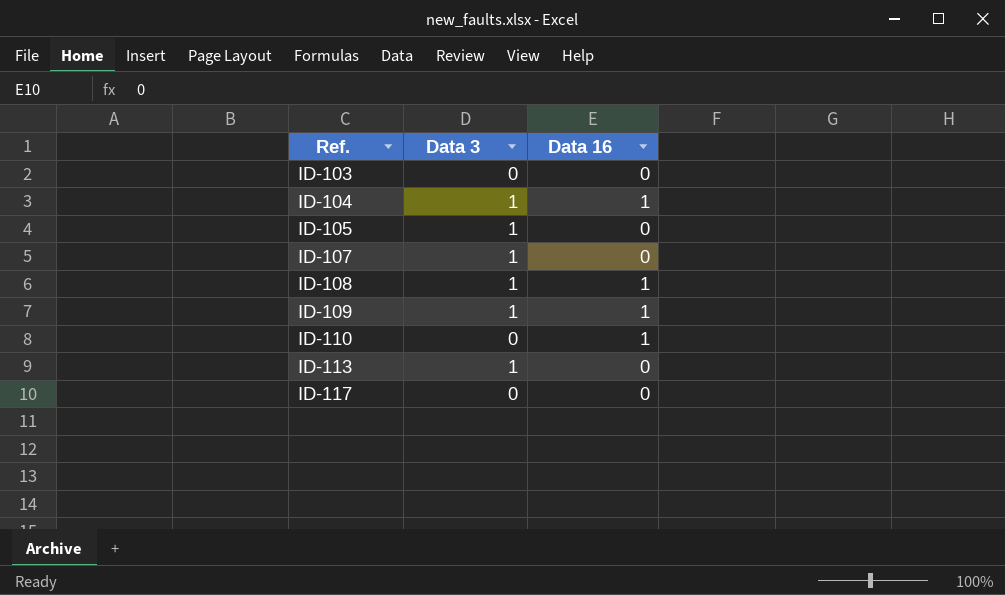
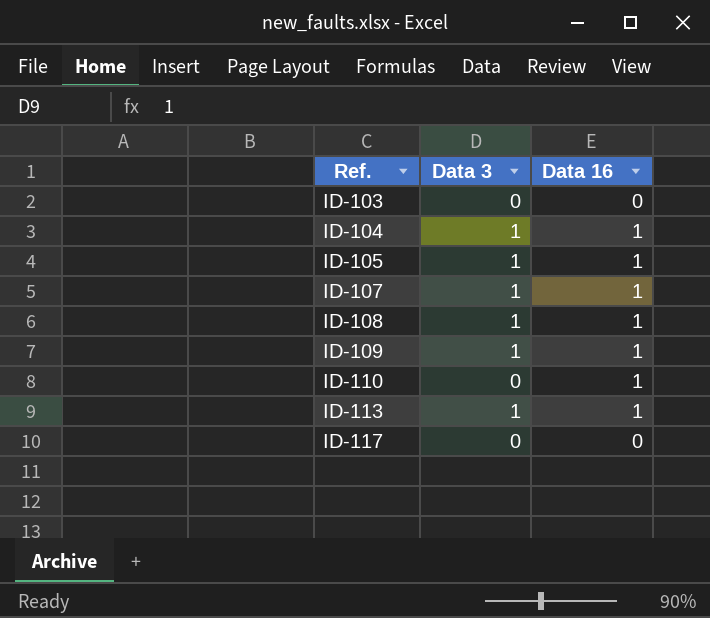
ID-105 | Data 16: 0 -> 1
ID-107 | Data 16: 0 -> 1
ID-113 | Data 16: 0 -> 1

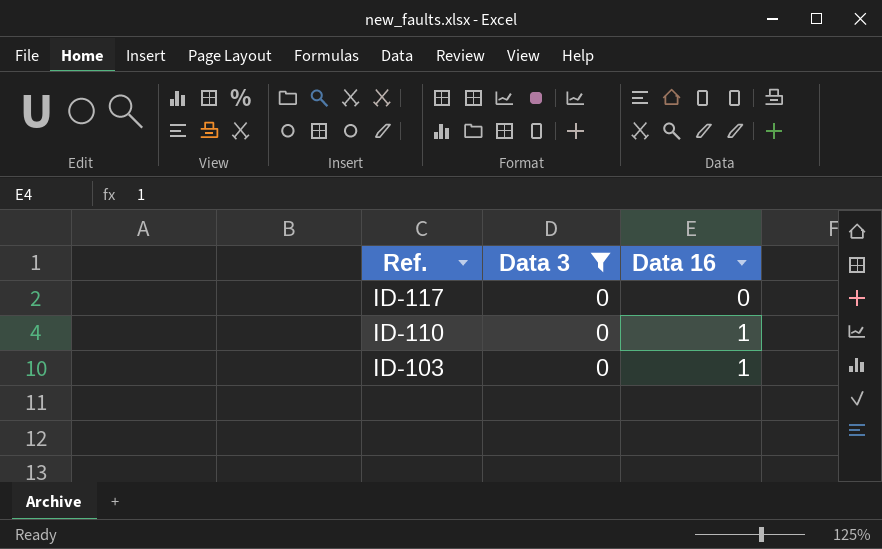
filter: none -> Data 3 = 0
row order: Ref. ascending -> Ref. descending
ID-103 | Data 16: 0 -> 1

